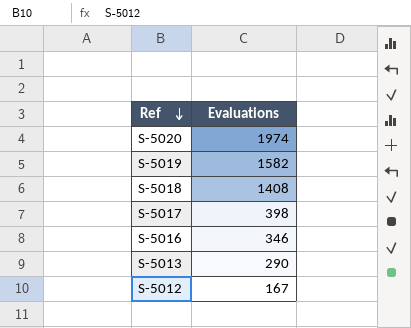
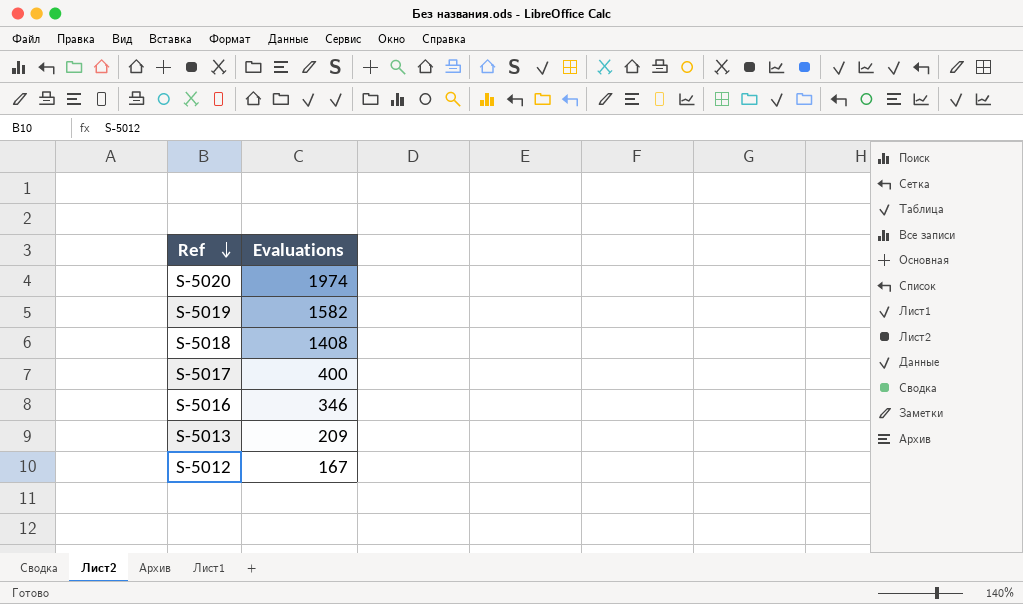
S-5017 | Evaluations: 398 -> 400
S-5013 | Evaluations: 290 -> 209

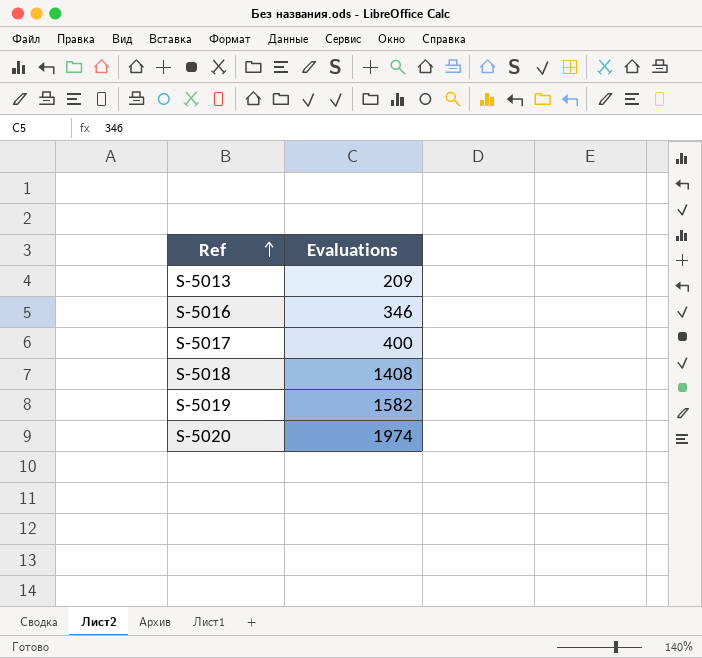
row order: Ref descending -> Ref ascending
row S-5012: 167 -> none

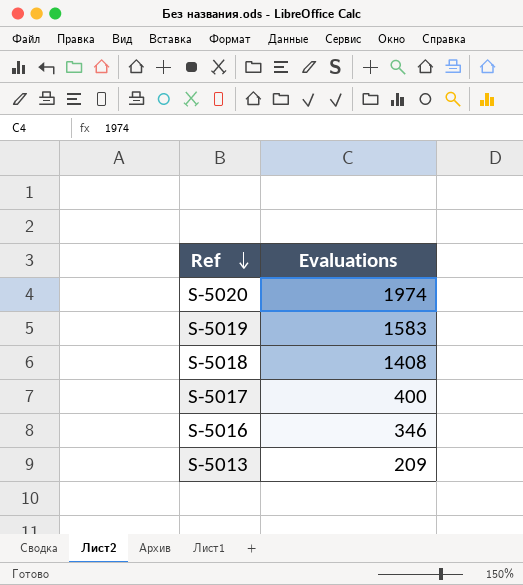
row order: Ref ascending -> Ref descending
S-5019 | Evaluations: 1582 -> 1583

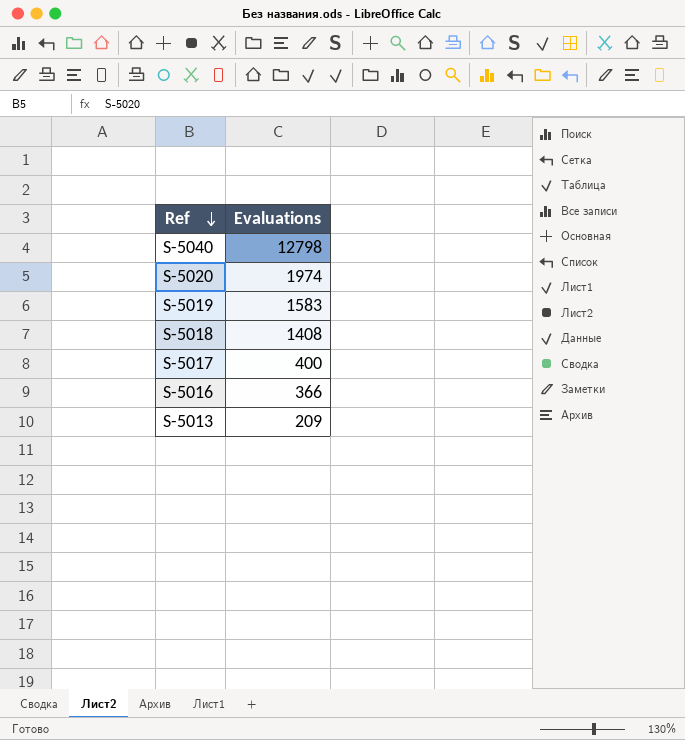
row S-5040: none -> 12798
S-5016 | Evaluations: 346 -> 366

